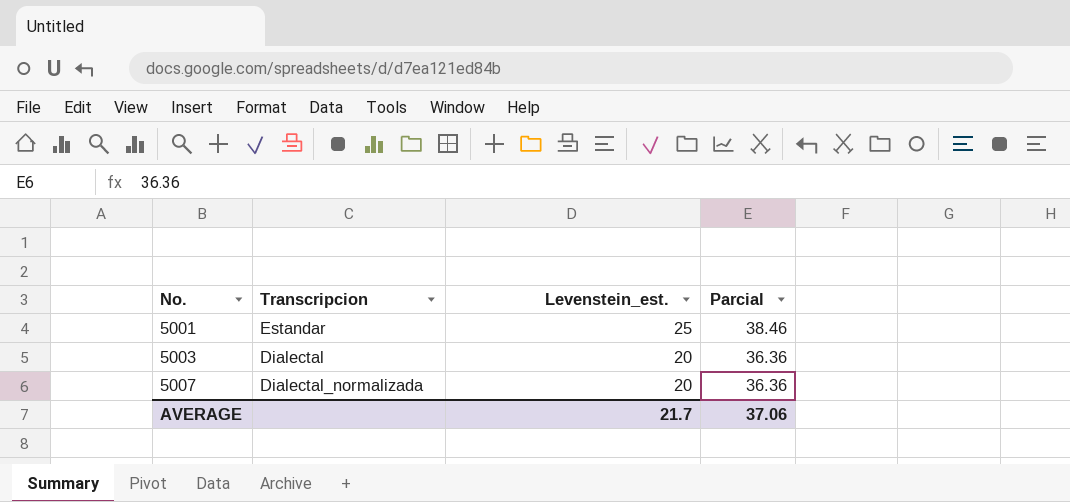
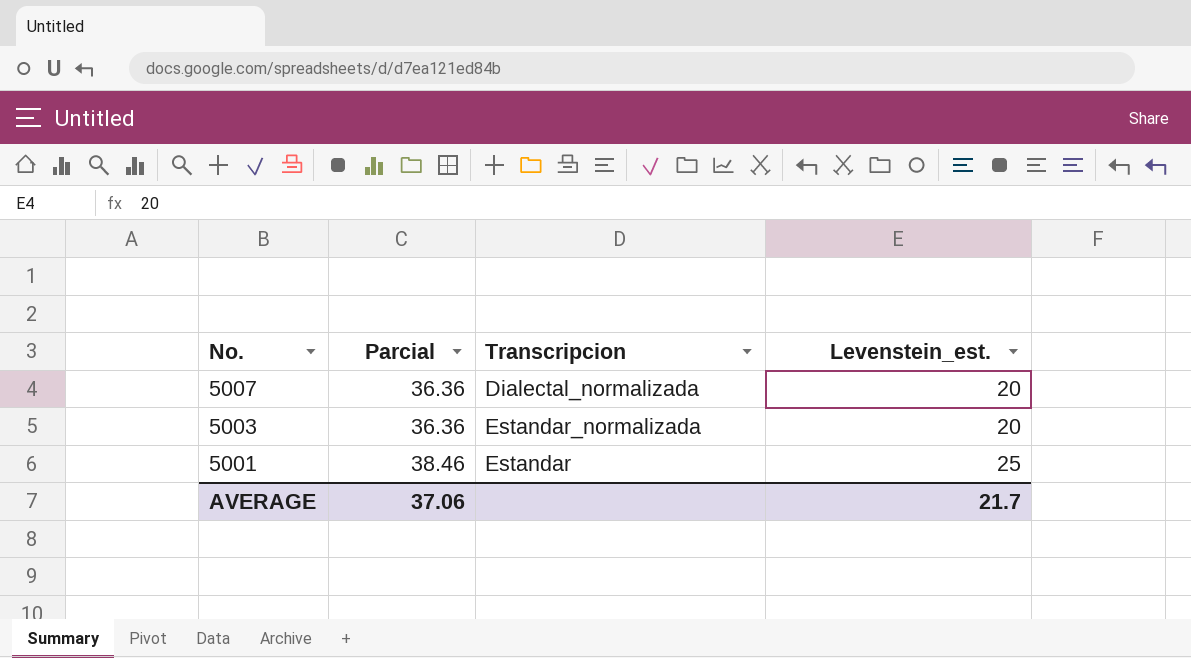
row order: No. ascending -> No. descending
column Parcial | position: 4 -> 2
5003 | Transcripcion: Dialectal -> Estandar_normalizada

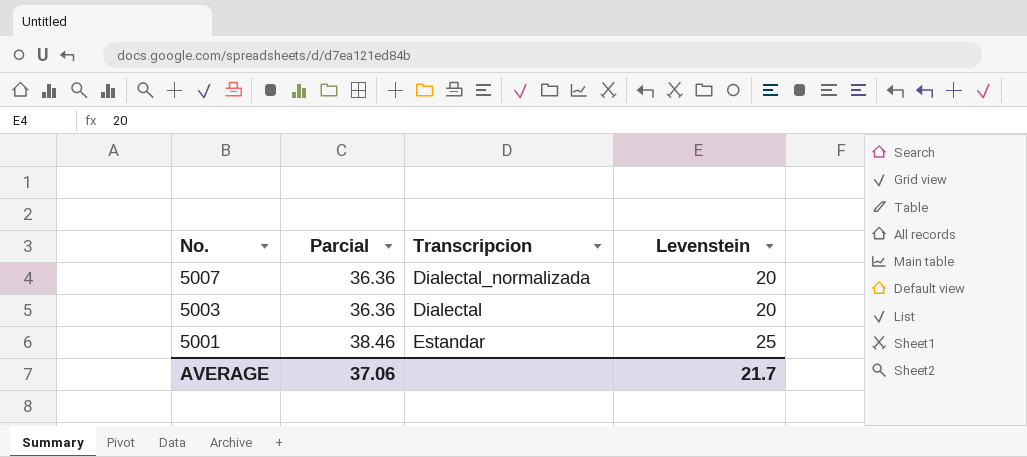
column name: Levenstein_est. -> Levenstein
5003 | Transcripcion: Estandar_normalizada -> Dialectal

